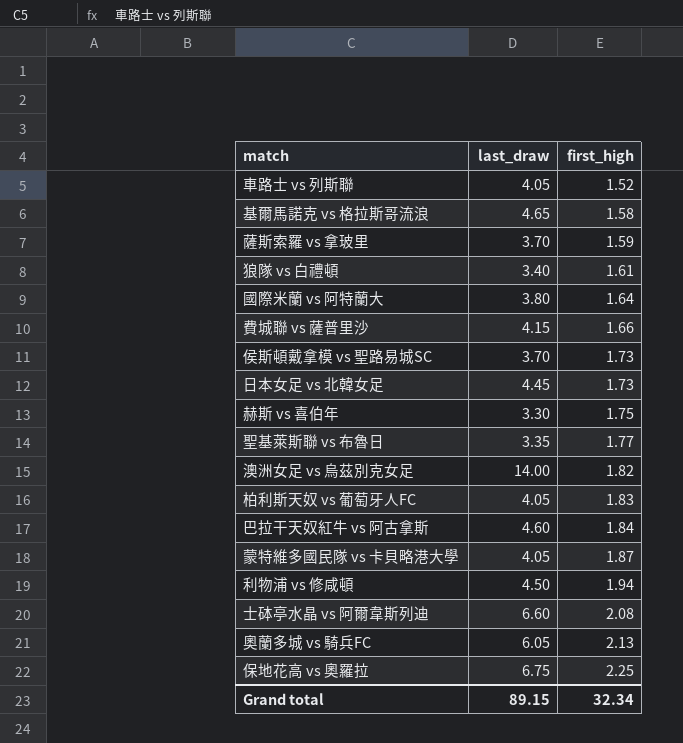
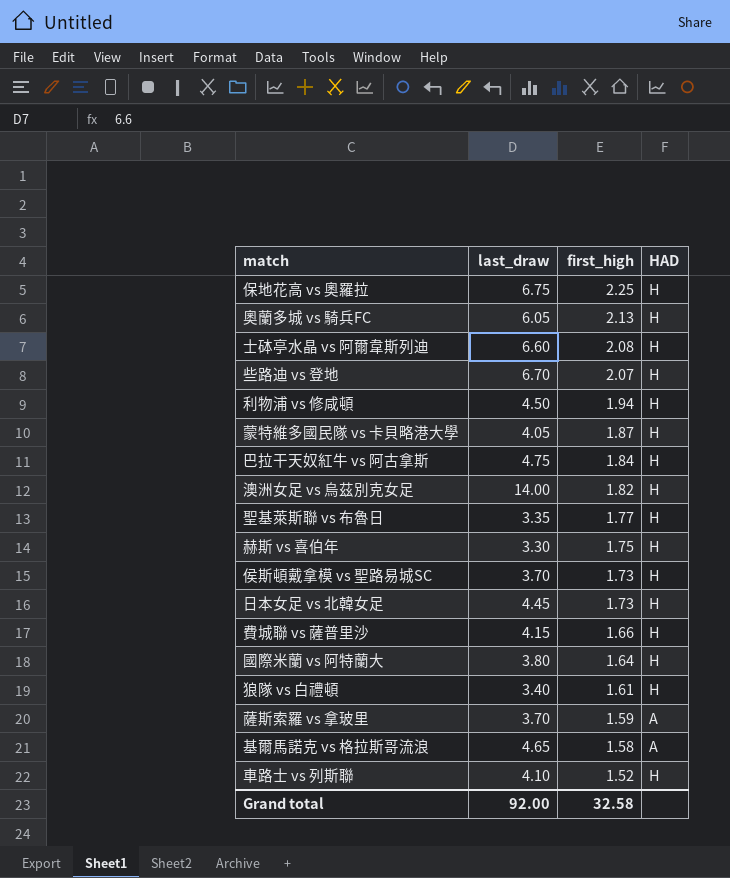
row order: first_high ascending -> first_high descending
column HAD | position: none -> 4
row 柏利斯天奴 vs 葡萄牙人FC: 4.05 | 1.83 -> none
row 些路迪 vs 登地: none -> 6.70 | 2.07 | H
巴拉干天奴紅牛 vs 阿古拿斯 | last_draw: 4.60 -> 4.75
車路士 vs 列斯聯 | last_draw: 4.05 -> 4.10
Grand total | last_draw: 89.15 -> 92.00
Grand total | first_high: 32.34 -> 32.58

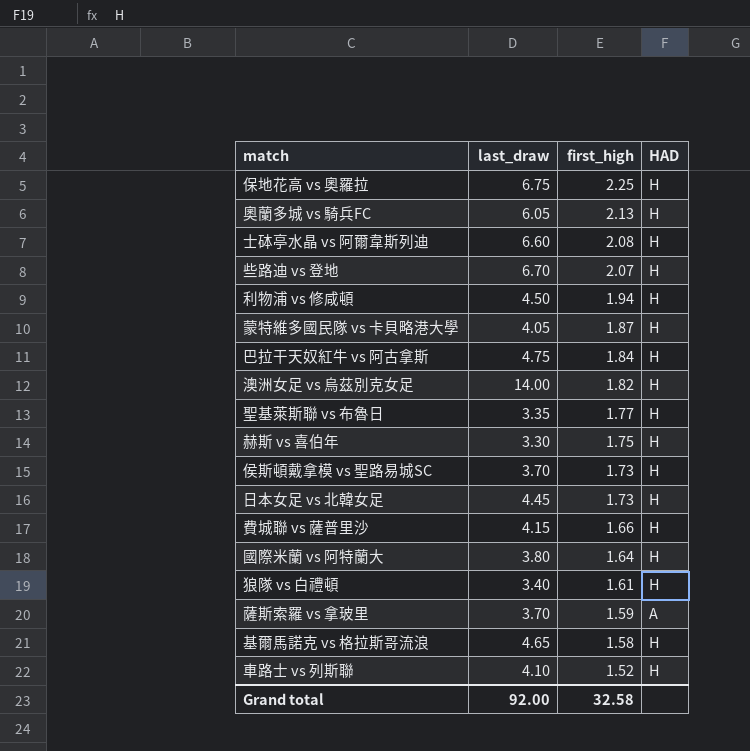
基爾馬諾克 vs 格拉斯哥流浪 | HAD: A -> H

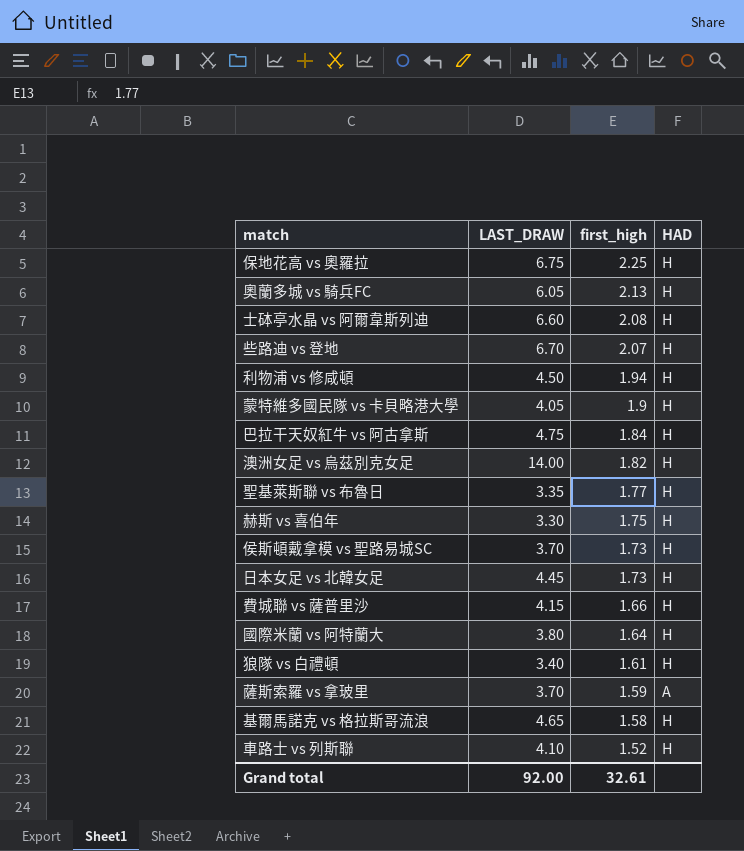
column name: last_draw -> LAST_DRAW
蒙特維多國民隊 vs 卡貝略港大學 | first_high: 1.87 -> 1.9
Grand total | first_high: 32.58 -> 32.61

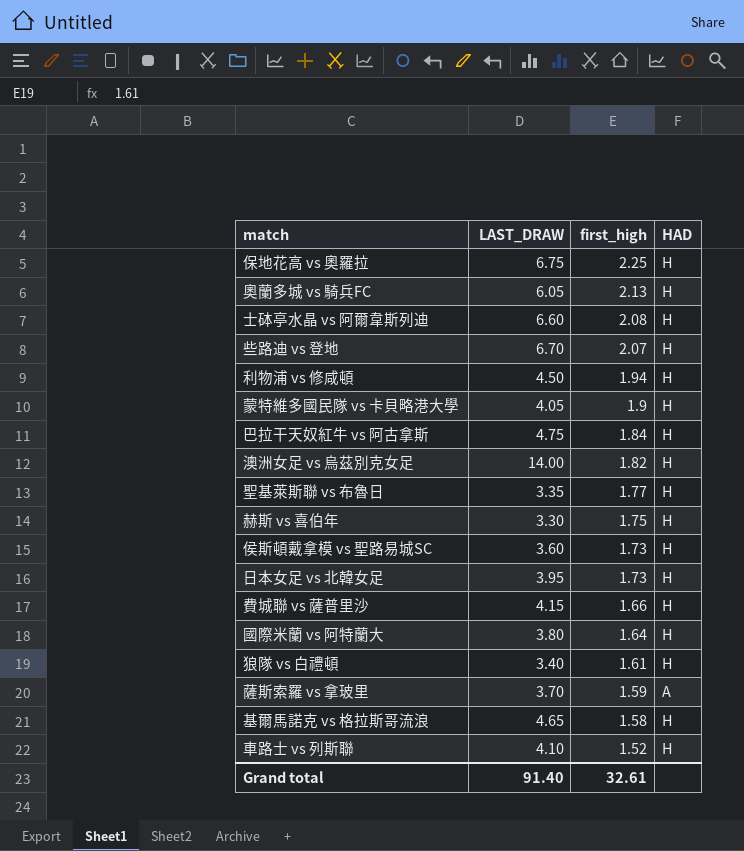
侯斯頓戴拿模 vs 聖路易城SC | LAST_DRAW: 3.70 -> 3.60
日本女足 vs 北韓女足 | LAST_DRAW: 4.45 -> 3.95
Grand total | LAST_DRAW: 92.00 -> 91.40

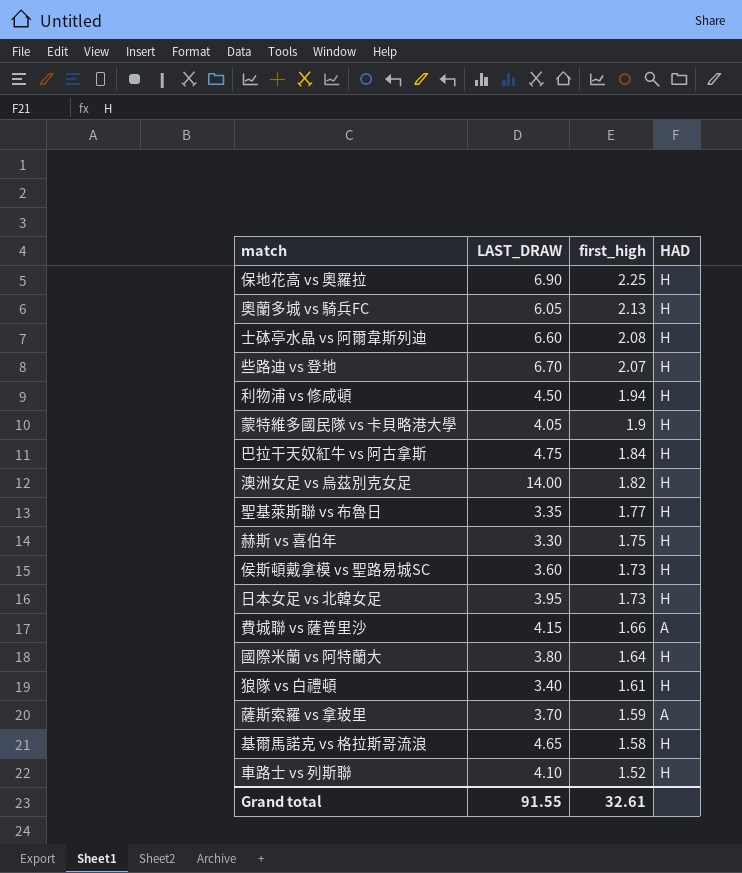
保地花高 vs 奧羅拉 | LAST_DRAW: 6.75 -> 6.90
費城聯 vs 薩普里沙 | HAD: H -> A
Grand total | LAST_DRAW: 91.40 -> 91.55

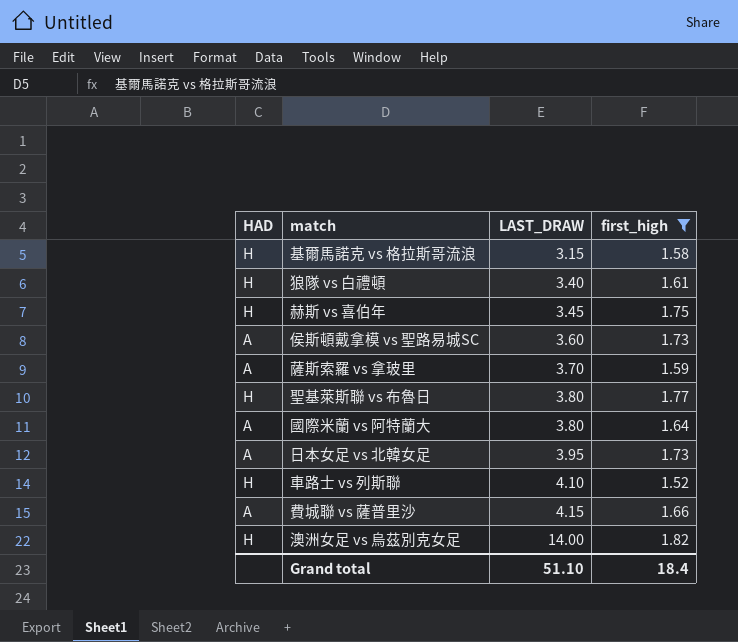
filter: none -> first_high <= 1.82
row order: first_high descending -> LAST_DRAW ascending
column HAD | position: 4 -> 1
基爾馬諾克 vs 格拉斯哥流浪 | LAST_DRAW: 4.65 -> 3.15
赫斯 vs 喜伯年 | LAST_DRAW: 3.30 -> 3.45
侯斯頓戴拿模 vs 聖路易城SC | HAD: H -> A
聖基萊斯聯 vs 布魯日 | LAST_DRAW: 3.35 -> 3.80
國際米蘭 vs 阿特蘭大 | HAD: H -> A
日本女足 vs 北韓女足 | HAD: H -> A
Grand total | LAST_DRAW: 91.55 -> 51.10
Grand total | first_high: 32.61 -> 18.4

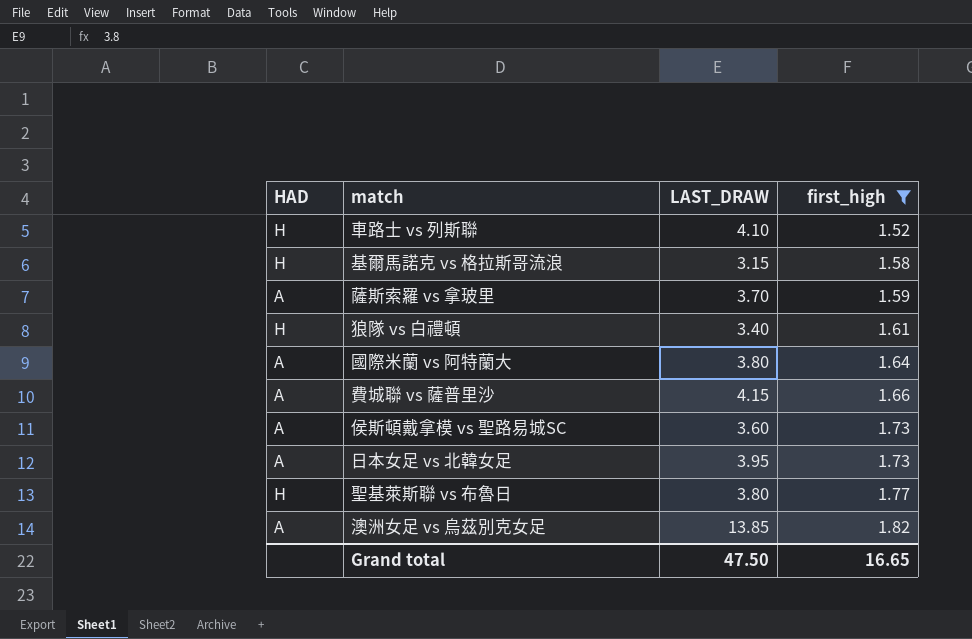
row order: LAST_DRAW ascending -> first_high ascending
row 赫斯 vs 喜伯年: H | 3.45 | 1.75 -> none
澳洲女足 vs 烏茲別克女足 | HAD: H -> A
澳洲女足 vs 烏茲別克女足 | LAST_DRAW: 14.00 -> 13.85
Grand total | LAST_DRAW: 51.10 -> 47.50
Grand total | first_high: 18.4 -> 16.65

